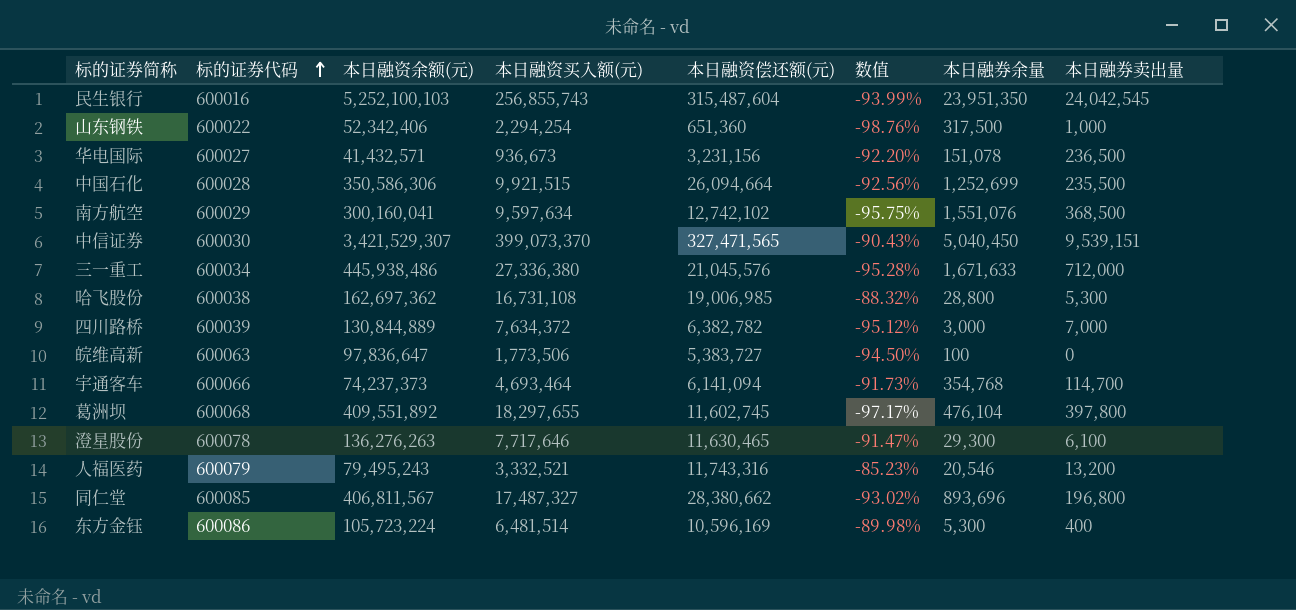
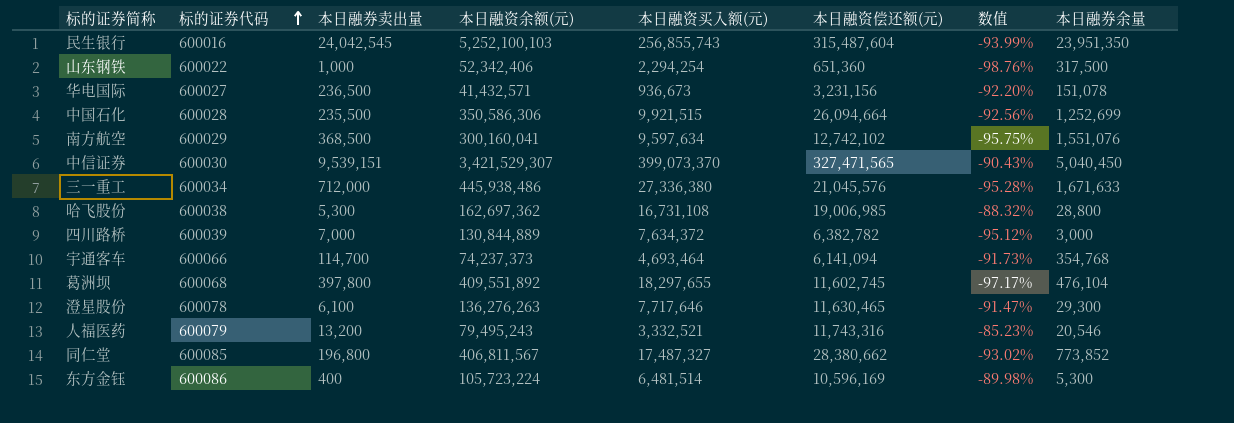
column 本日融券卖出量 | position: 8 -> 3
row 皖维高新: 600063 | 97,836,647 | 1,773,506 | 5,383,727 | -94.50% | 100 | 0 -> none
同仁堂 | 本日融券余量: 893,696 -> 773,852

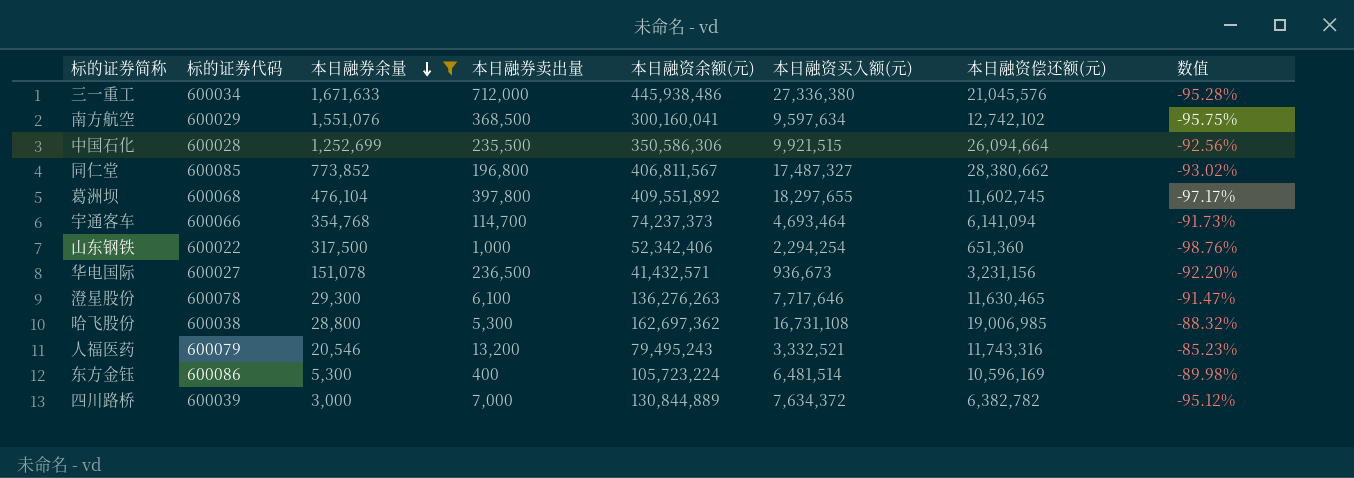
filter: none -> 本日融券余量 <= 1,671,633
row order: 标的证券代码 ascending -> 本日融券余量 descending
column 本日融券余量 | position: 8 -> 3

